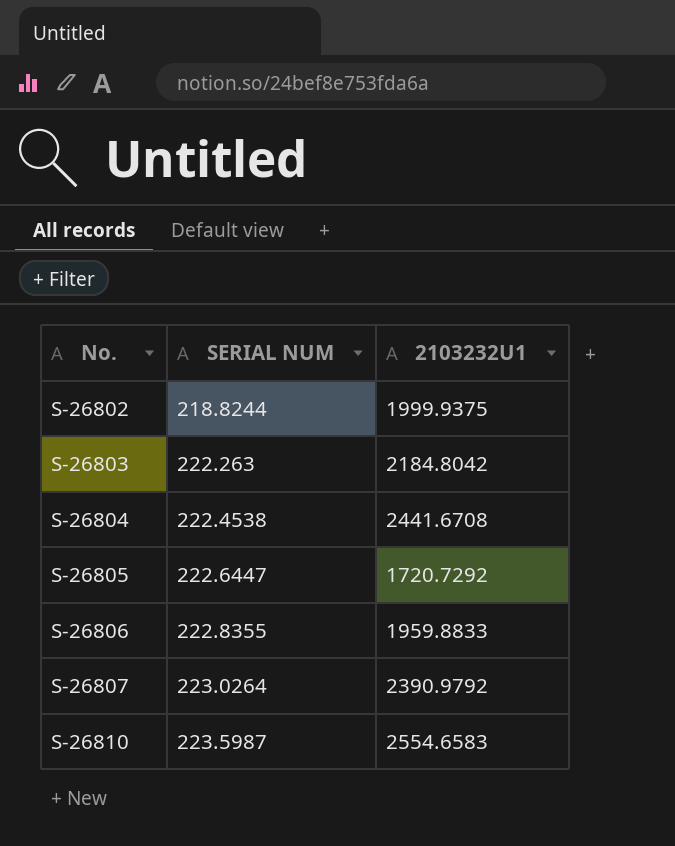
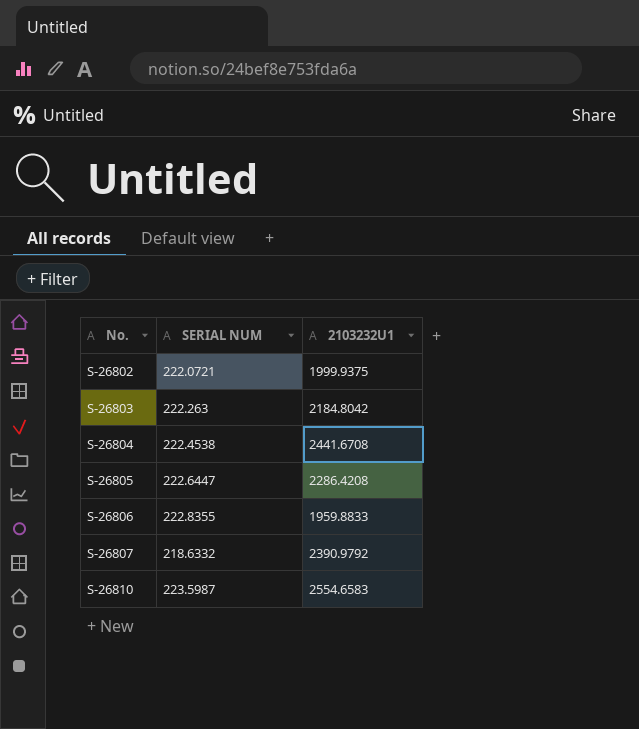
S-26802 | SERIAL NUM: 218.8244 -> 222.0721
S-26805 | 2103232U1: 1720.7292 -> 2286.4208
S-26807 | SERIAL NUM: 223.0264 -> 218.6332

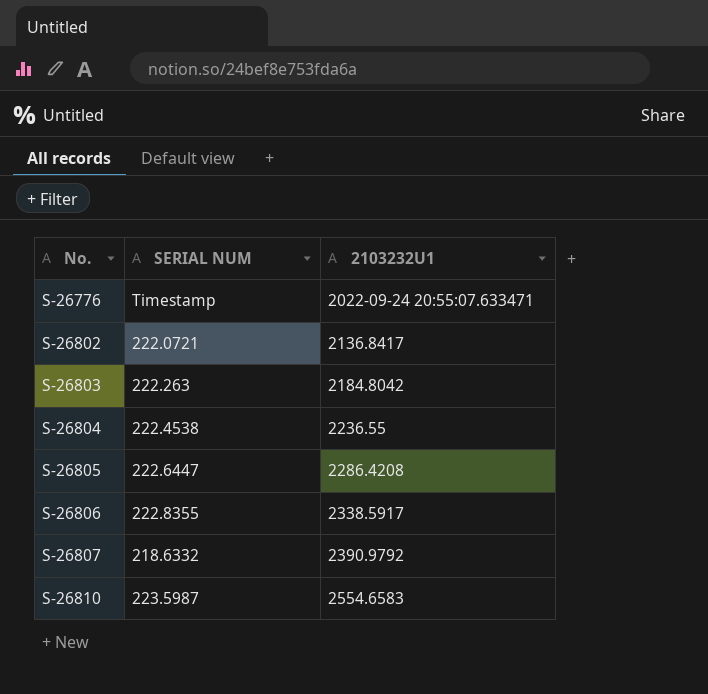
row S-26776: none -> Timestamp | 2022-09-24 20:55:07.633471
S-26802 | 2103232U1: 1999.9375 -> 2136.8417
S-26804 | 2103232U1: 2441.6708 -> 2236.55
S-26806 | 2103232U1: 1959.8833 -> 2338.5917

